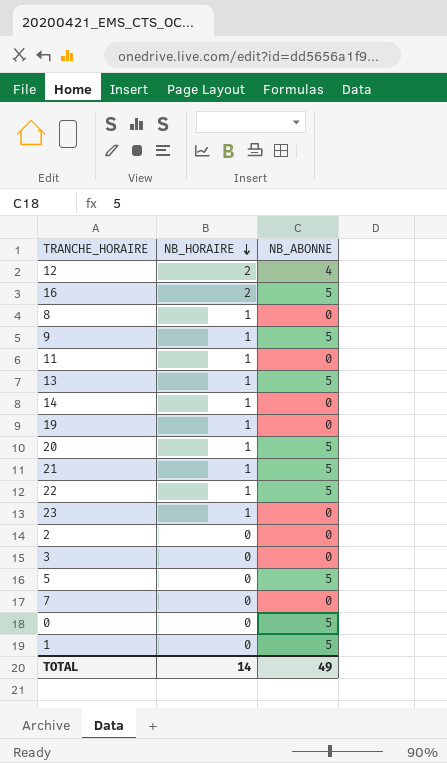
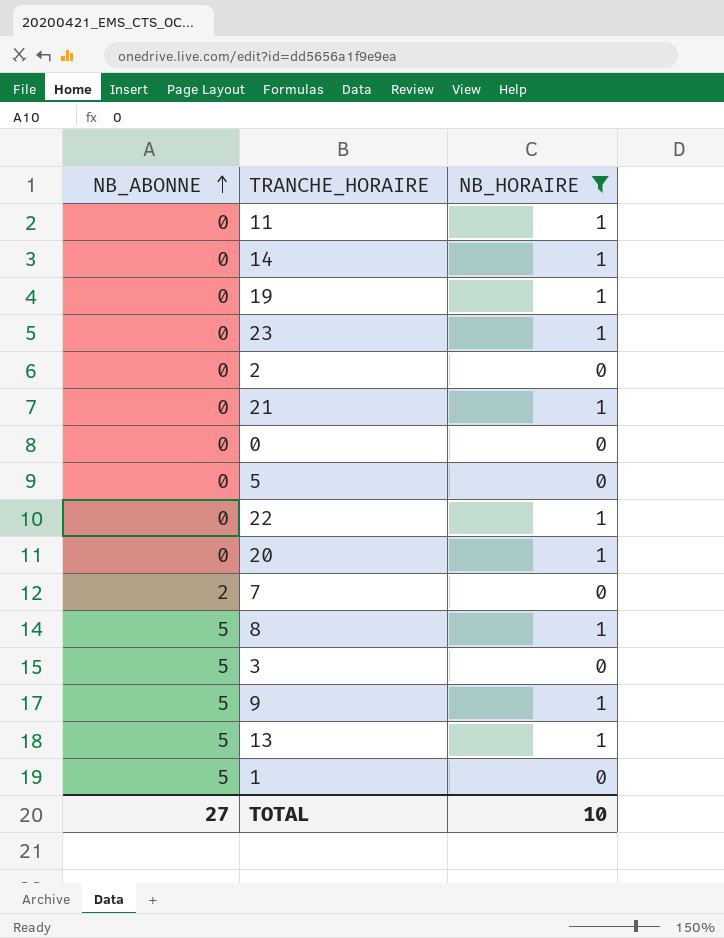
filter: none -> NB_HORAIRE != 2
row order: NB_HORAIRE descending -> NB_ABONNE ascending
column NB_ABONNE | position: 3 -> 1
21 | NB_ABONNE: 5 -> 0
0 | NB_ABONNE: 5 -> 0
5 | NB_ABONNE: 5 -> 0
22 | NB_ABONNE: 5 -> 0
20 | NB_ABONNE: 5 -> 0
7 | NB_ABONNE: 0 -> 2
8 | NB_ABONNE: 0 -> 5
3 | NB_ABONNE: 0 -> 5
TOTAL | NB_ABONNE: 49 -> 27
TOTAL | NB_HORAIRE: 14 -> 10

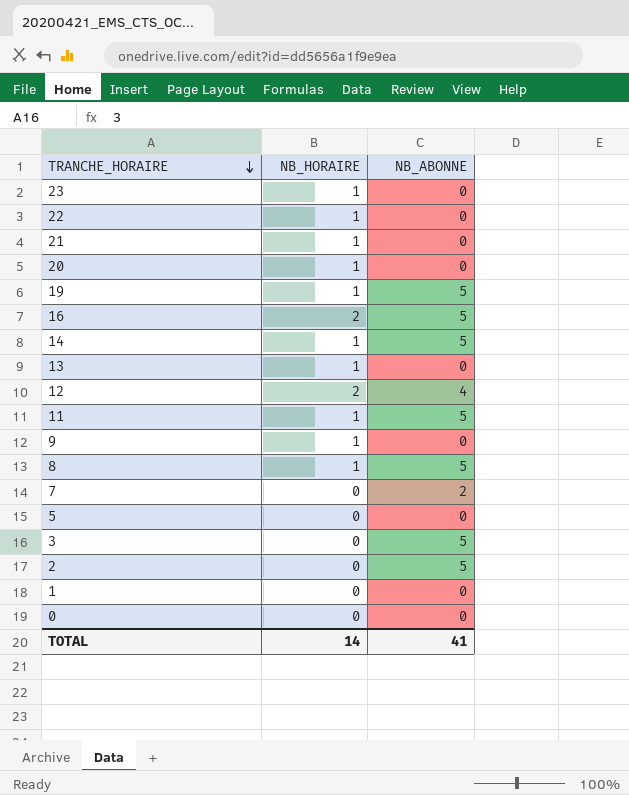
filter: NB_HORAIRE != 2 -> none
row order: NB_ABONNE ascending -> TRANCHE_HORAIRE descending
column NB_ABONNE | position: 1 -> 3
19 | NB_ABONNE: 0 -> 5
14 | NB_ABONNE: 0 -> 5
13 | NB_ABONNE: 5 -> 0
11 | NB_ABONNE: 0 -> 5
9 | NB_ABONNE: 5 -> 0
2 | NB_ABONNE: 0 -> 5
1 | NB_ABONNE: 5 -> 0
TOTAL | NB_HORAIRE: 10 -> 14
TOTAL | NB_ABONNE: 27 -> 41

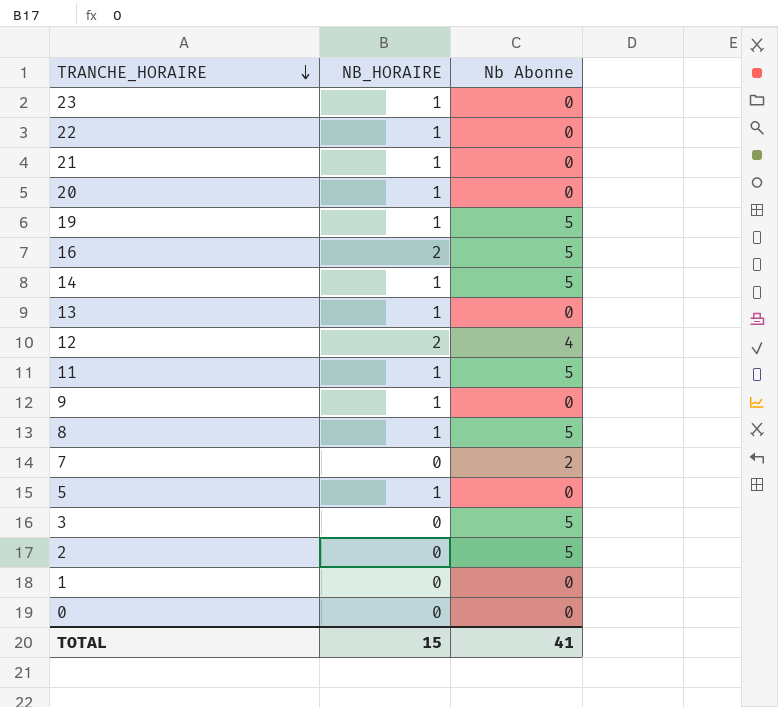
column name: NB_ABONNE -> Nb Abonne
5 | NB_HORAIRE: 0 -> 1
TOTAL | NB_HORAIRE: 14 -> 15

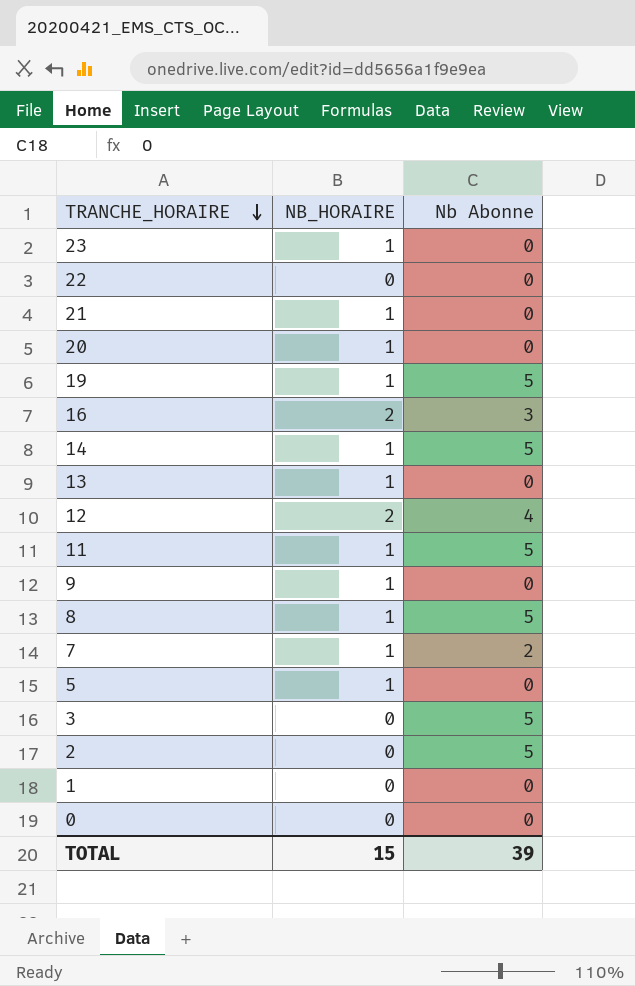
22 | NB_HORAIRE: 1 -> 0
16 | Nb Abonne: 5 -> 3
7 | NB_HORAIRE: 0 -> 1
TOTAL | Nb Abonne: 41 -> 39

